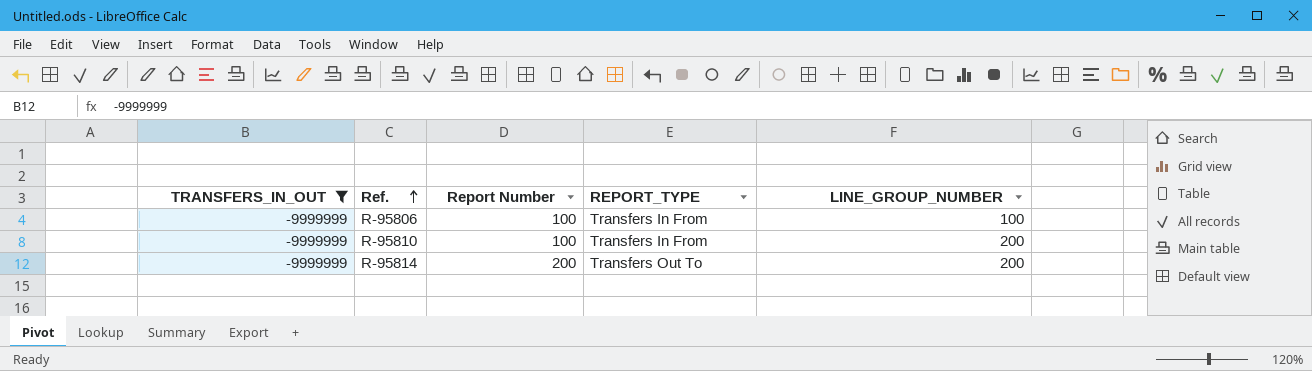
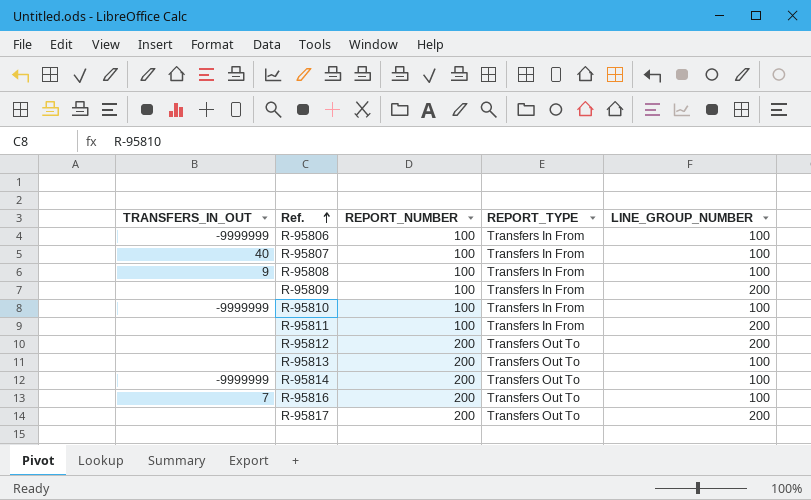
filter: TRANSFERS_IN_OUT = -9999999 -> none
column name: Report Number -> REPORT_NUMBER
R-95810 | LINE_GROUP_NUMBER: 200 -> 100
R-95814 | LINE_GROUP_NUMBER: 200 -> 100

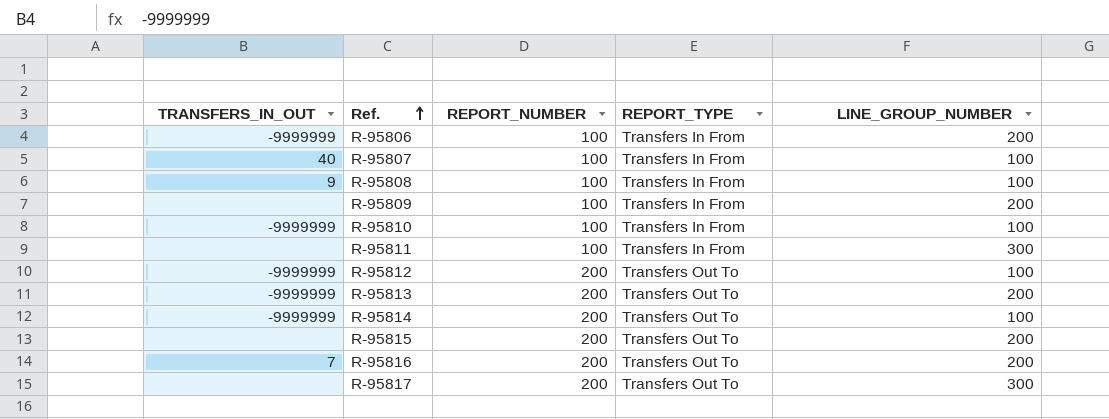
R-95806 | LINE_GROUP_NUMBER: 100 -> 200
R-95811 | LINE_GROUP_NUMBER: 200 -> 300
R-95812 | TRANSFERS_IN_OUT: none -> -9999999
R-95812 | LINE_GROUP_NUMBER: 200 -> 100
R-95813 | TRANSFERS_IN_OUT: none -> -9999999
R-95813 | LINE_GROUP_NUMBER: 100 -> 200
row R-95815: none -> none | 200 | Transfers Out To | 200
R-95816 | LINE_GROUP_NUMBER: 100 -> 200
R-95817 | LINE_GROUP_NUMBER: 200 -> 300

